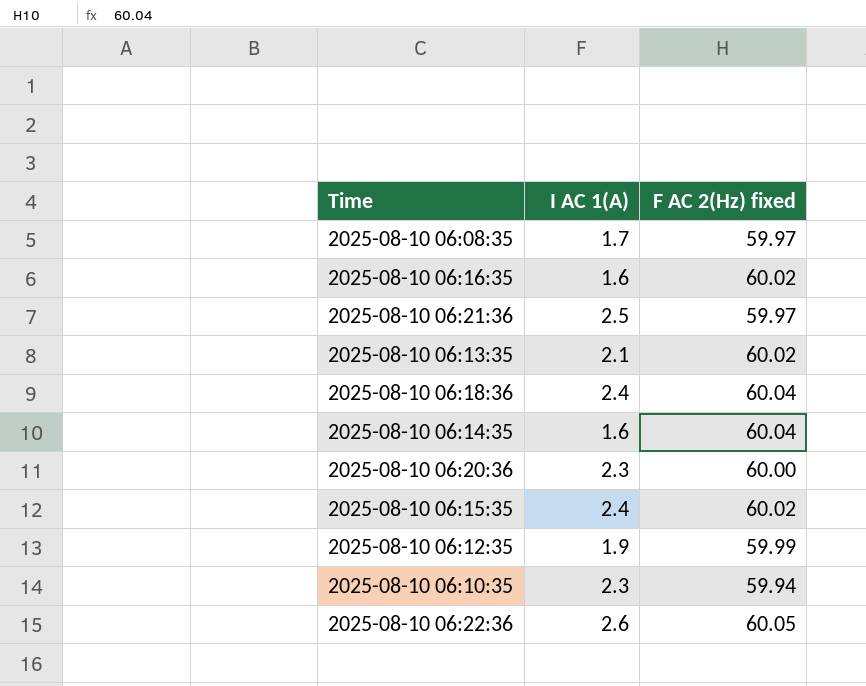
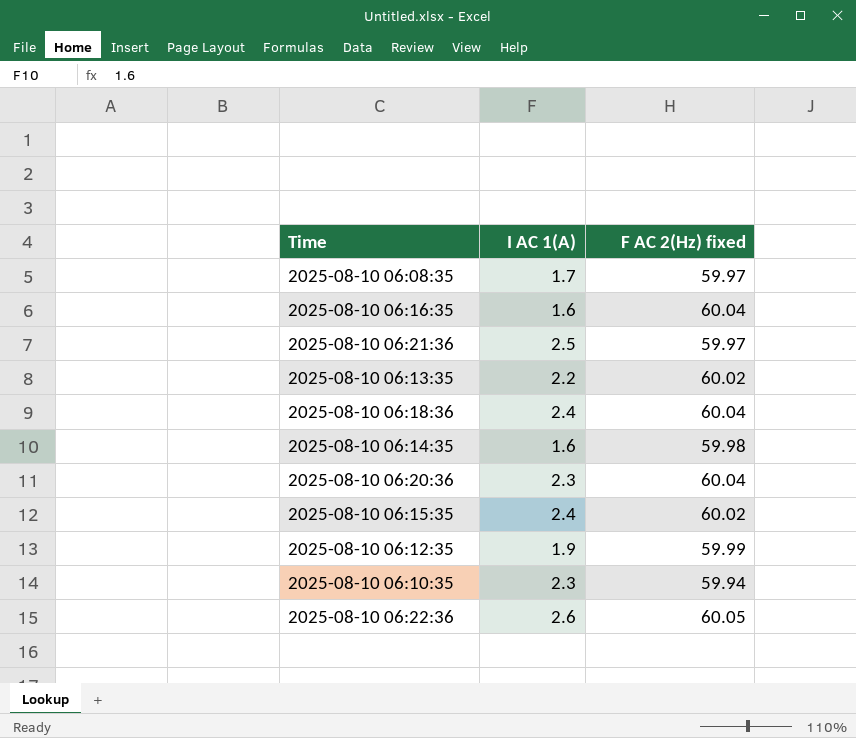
2025-08-10 06:16:35 | F AC 2(Hz) fixed: 60.02 -> 60.04
2025-08-10 06:13:35 | I AC 1(A): 2.1 -> 2.2
2025-08-10 06:14:35 | F AC 2(Hz) fixed: 60.04 -> 59.98
2025-08-10 06:20:36 | F AC 2(Hz) fixed: 60.00 -> 60.04

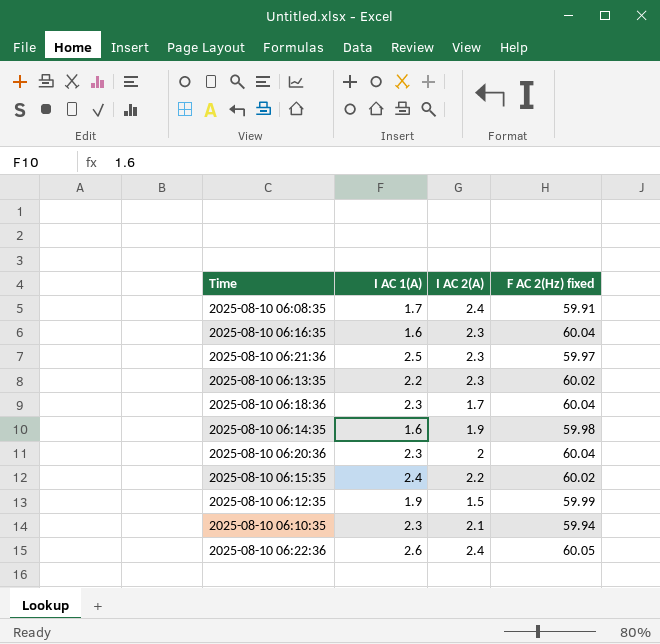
column I AC 2(A) | position: none -> 3
2025-08-10 06:08:35 | F AC 2(Hz) fixed: 59.97 -> 59.91
2025-08-10 06:18:36 | I AC 1(A): 2.4 -> 2.3

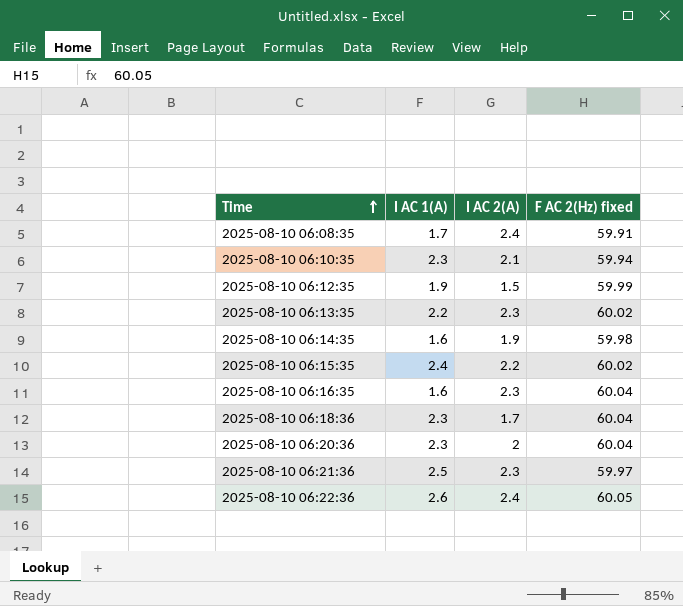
row order: none -> Time ascending

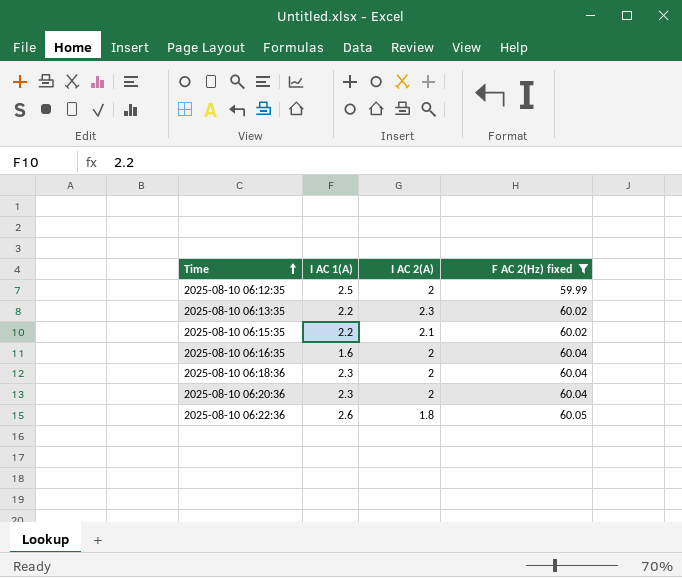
filter: none -> F AC 2(Hz) fixed >= 59.99
2025-08-10 06:12:35 | I AC 1(A): 1.9 -> 2.5
2025-08-10 06:12:35 | I AC 2(A): 1.5 -> 2
2025-08-10 06:15:35 | I AC 1(A): 2.4 -> 2.2
2025-08-10 06:15:35 | I AC 2(A): 2.2 -> 2.1
2025-08-10 06:16:35 | I AC 2(A): 2.3 -> 2
2025-08-10 06:18:36 | I AC 2(A): 1.7 -> 2
2025-08-10 06:22:36 | I AC 2(A): 2.4 -> 1.8

